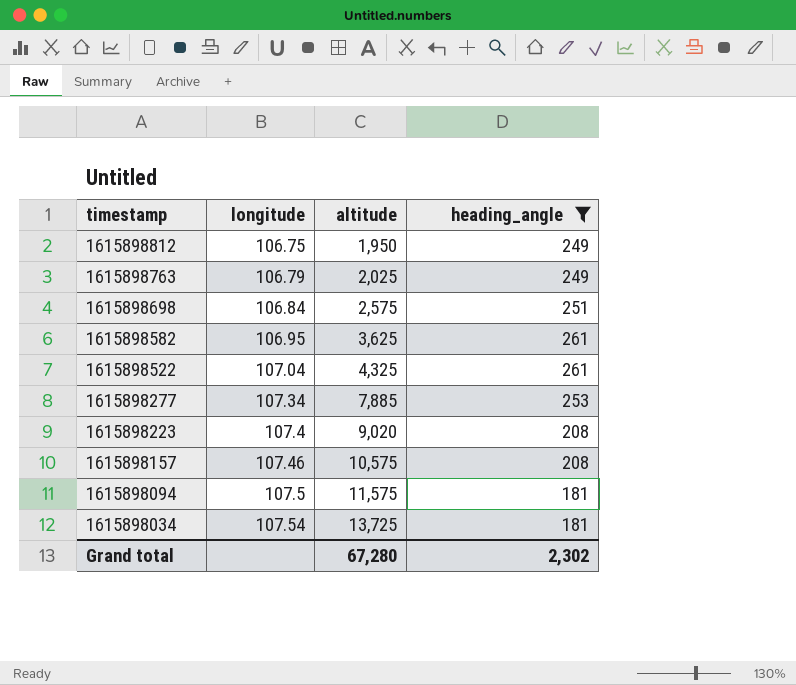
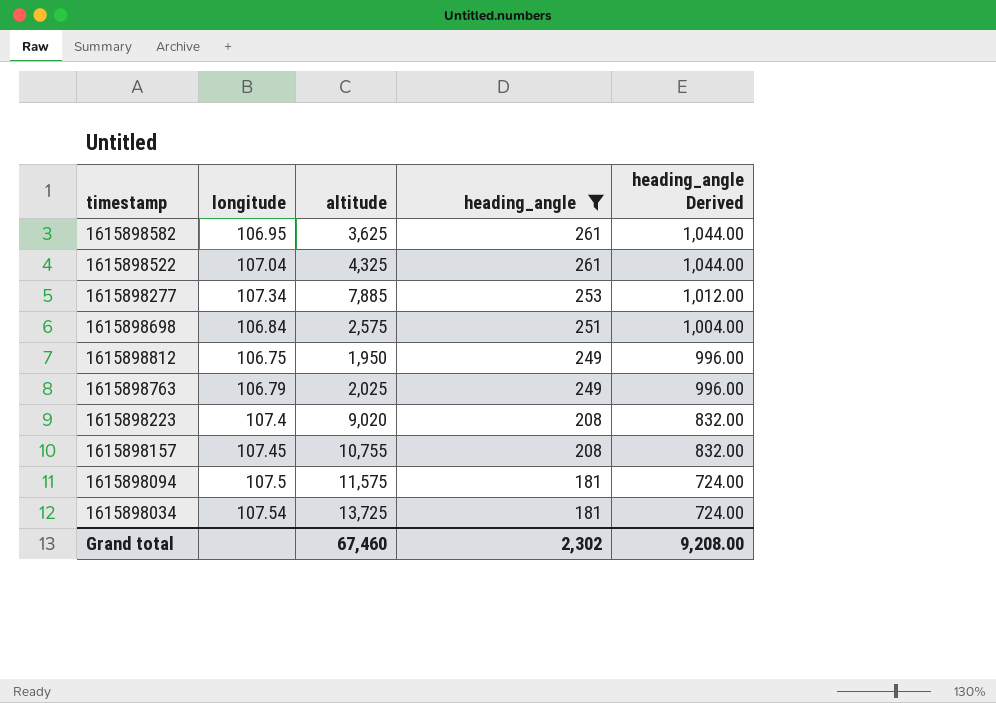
row order: timestamp descending -> heading_angle descending
column heading_angle Derived | formula: none -> [heading_angle] * 4
1615898157 | longitude: 107.46 -> 107.45
1615898157 | altitude: 10,575 -> 10,755
Grand total | altitude: 67,280 -> 67,460

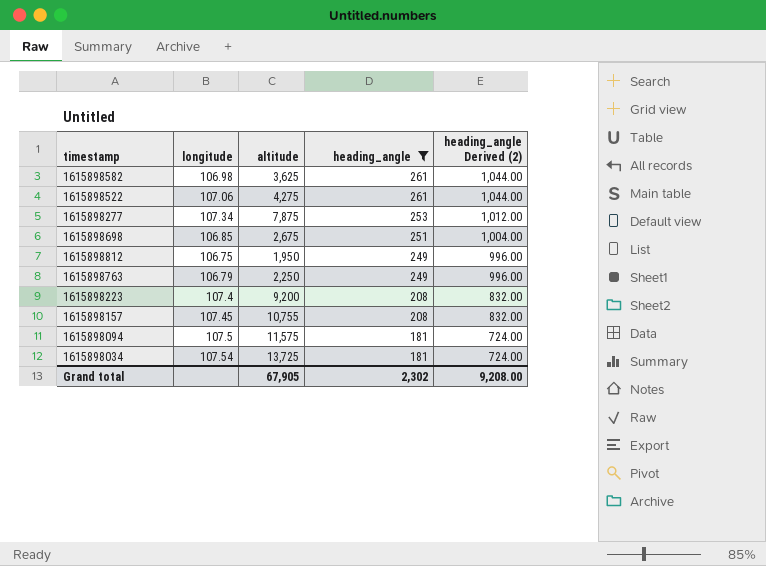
column name: heading_angle Derived -> heading_angle Derived (2)
1615898582 | longitude: 106.95 -> 106.98
1615898522 | longitude: 107.04 -> 107.06
1615898522 | altitude: 4,325 -> 4,275
1615898277 | altitude: 7,885 -> 7,875
1615898698 | longitude: 106.84 -> 106.85
1615898698 | altitude: 2,575 -> 2,675
1615898763 | altitude: 2,025 -> 2,250
1615898223 | altitude: 9,020 -> 9,200
Grand total | altitude: 67,460 -> 67,905

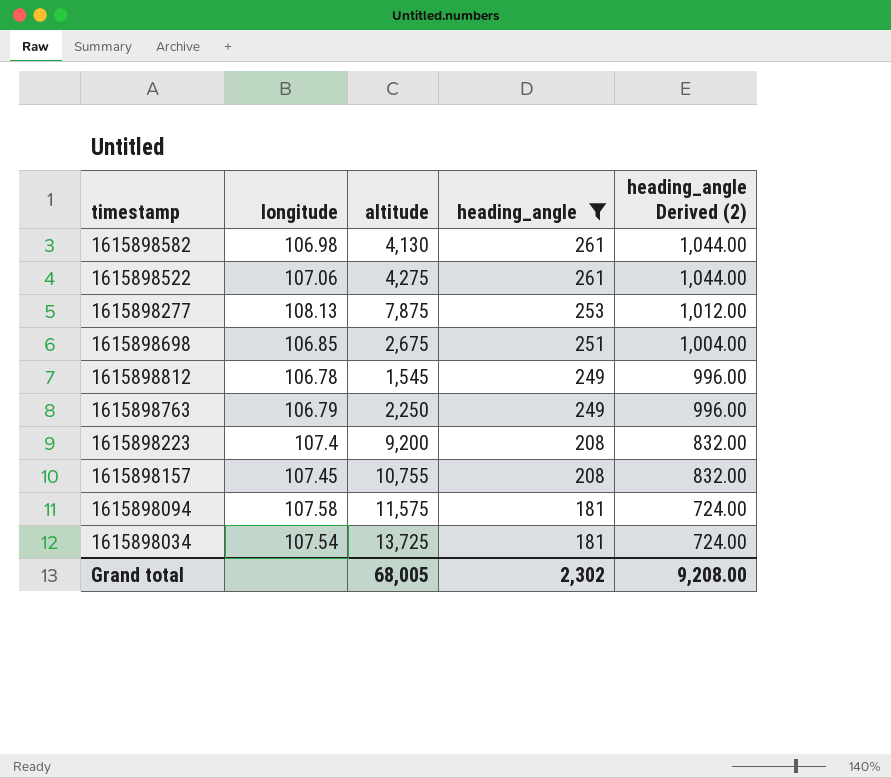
1615898582 | altitude: 3,625 -> 4,130
1615898277 | longitude: 107.34 -> 108.13
1615898812 | longitude: 106.75 -> 106.78
1615898812 | altitude: 1,950 -> 1,545
1615898094 | longitude: 107.5 -> 107.58
Grand total | altitude: 67,905 -> 68,005

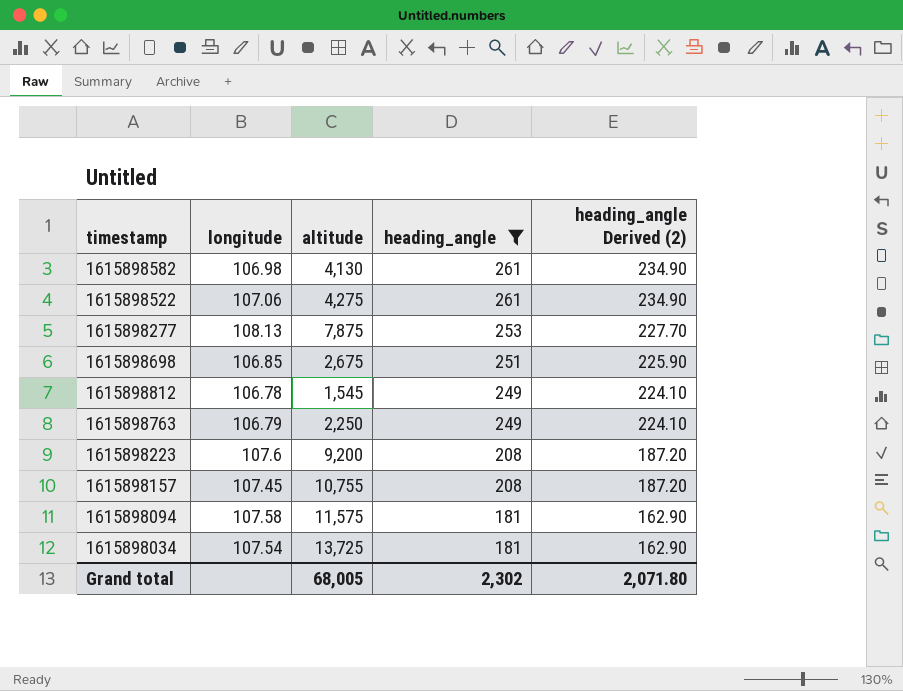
column heading_angle Derived (2) | formula: [heading_angle] * 4 -> [heading_angle] * 0.9
1615898223 | longitude: 107.4 -> 107.6
Grand total | heading_angle Derived (2): 9,208.00 -> 2,071.80

